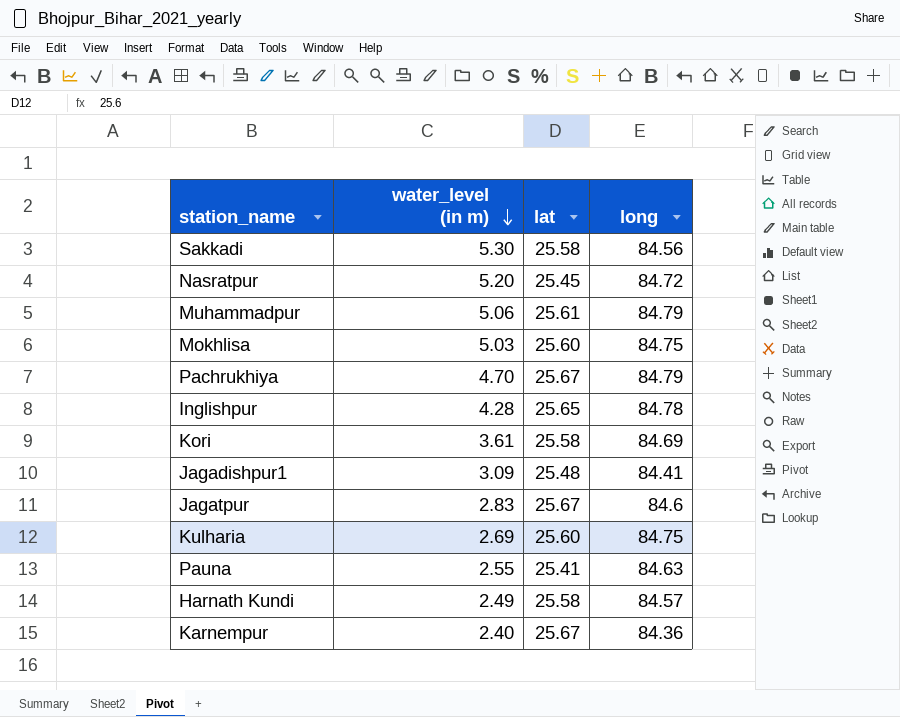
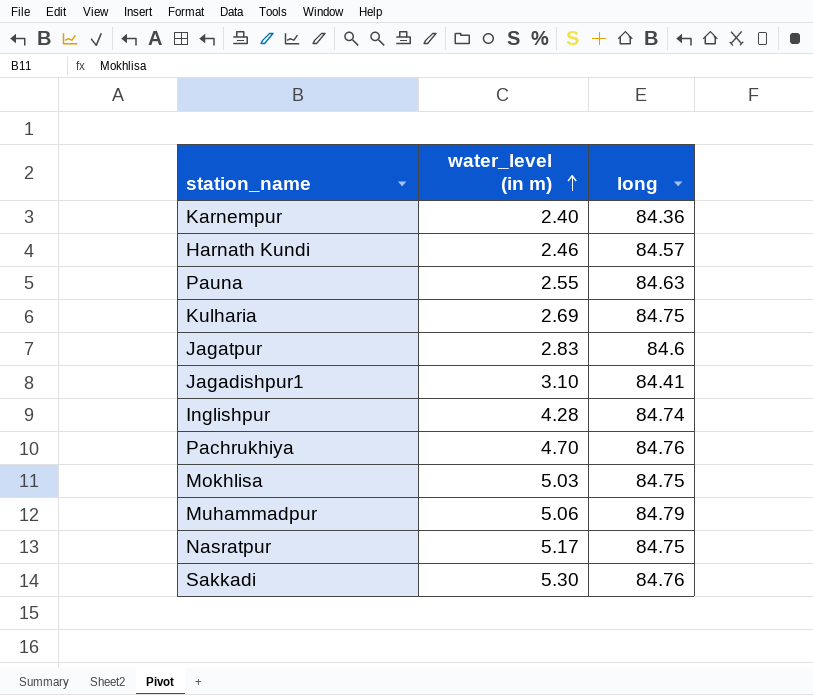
row order: water_level (in m) descending -> water_level (in m) ascending
column lat | position: 3 -> none
row Kori: 3.61 | 25.58 | 84.69 -> none
Harnath Kundi | water_level (in m): 2.49 -> 2.46
Jagadishpur1 | water_level (in m): 3.09 -> 3.10
Inglishpur | long: 84.78 -> 84.74
Pachrukhiya | long: 84.79 -> 84.76
Nasratpur | water_level (in m): 5.20 -> 5.17
Nasratpur | long: 84.72 -> 84.75
Sakkadi | long: 84.56 -> 84.76

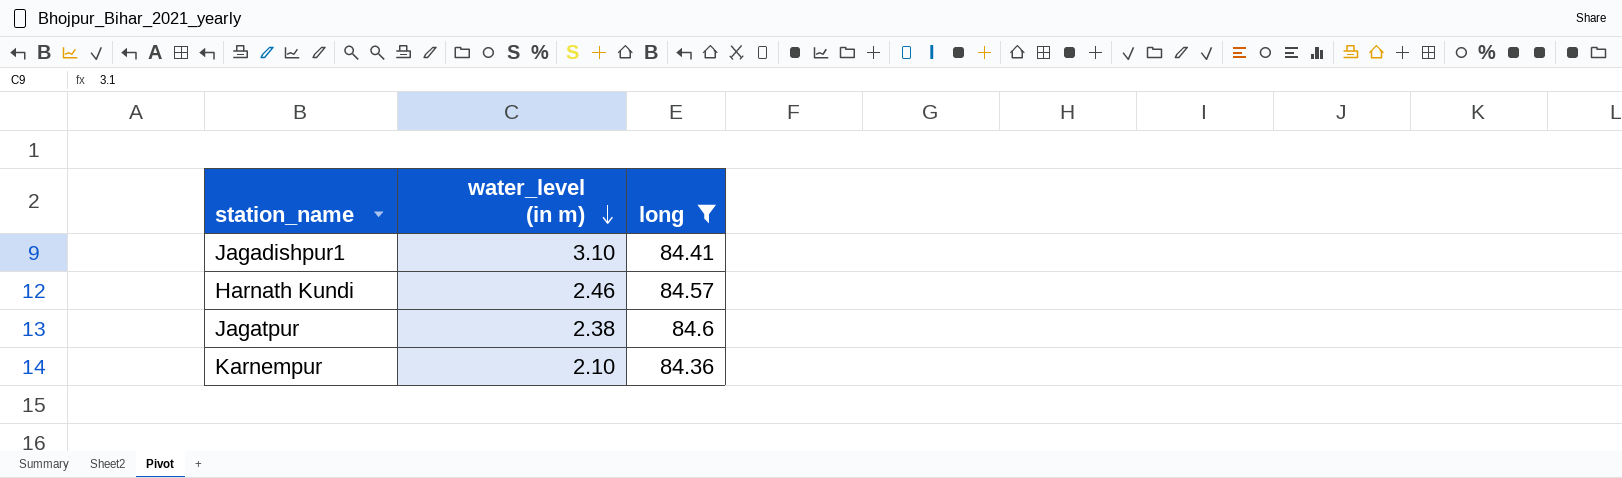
filter: none -> long <= 84.6
row order: water_level (in m) ascending -> water_level (in m) descending
Jagatpur | water_level (in m): 2.83 -> 2.38
Karnempur | water_level (in m): 2.40 -> 2.10

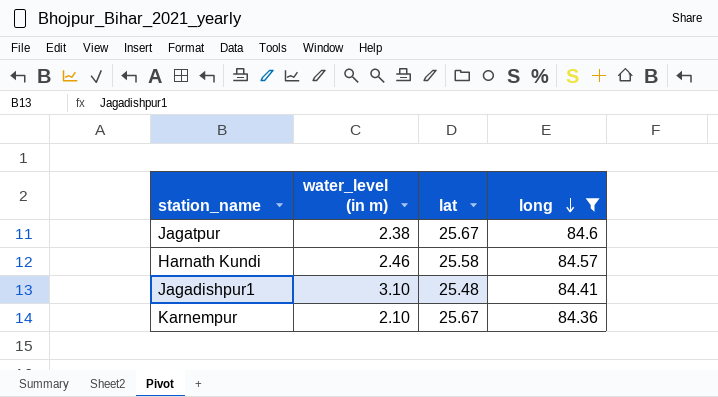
row order: water_level (in m) descending -> long descending
column lat | position: none -> 3

